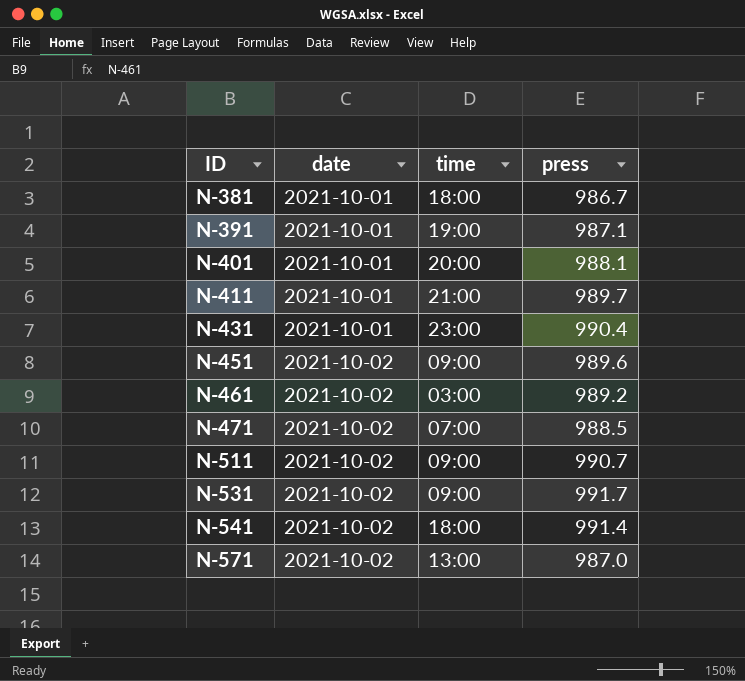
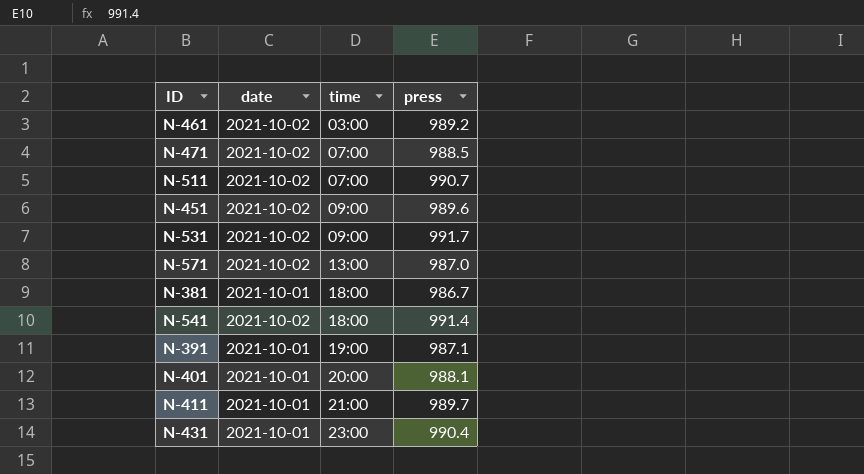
row order: ID ascending -> time ascending
N-511 | time: 09:00 -> 07:00

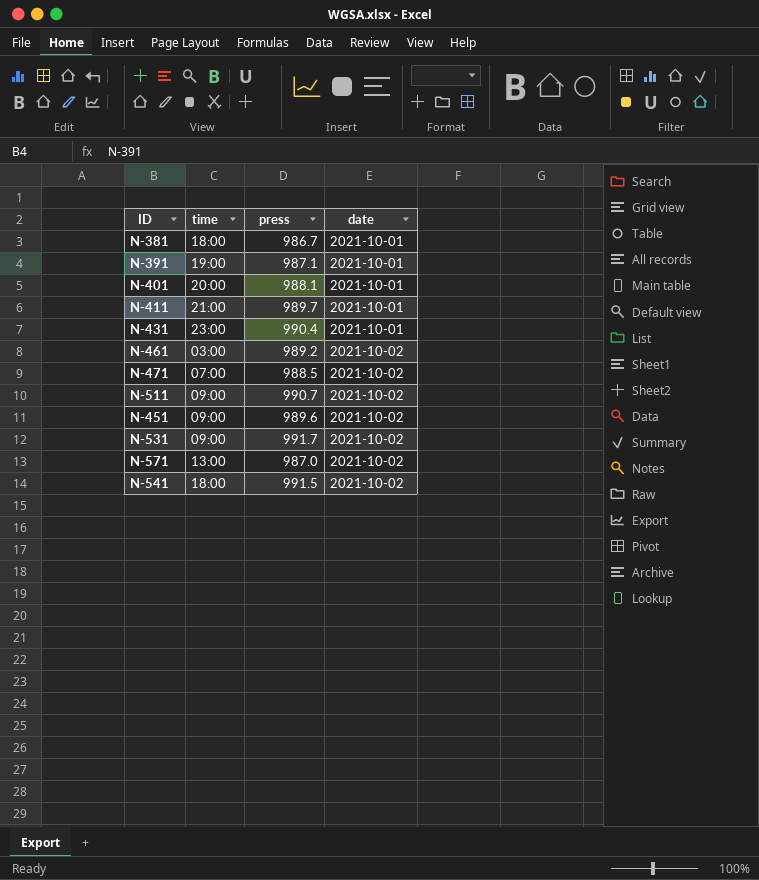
row order: time ascending -> date ascending
column date | position: 2 -> 4
N-511 | time: 07:00 -> 09:00
N-541 | press: 991.4 -> 991.5

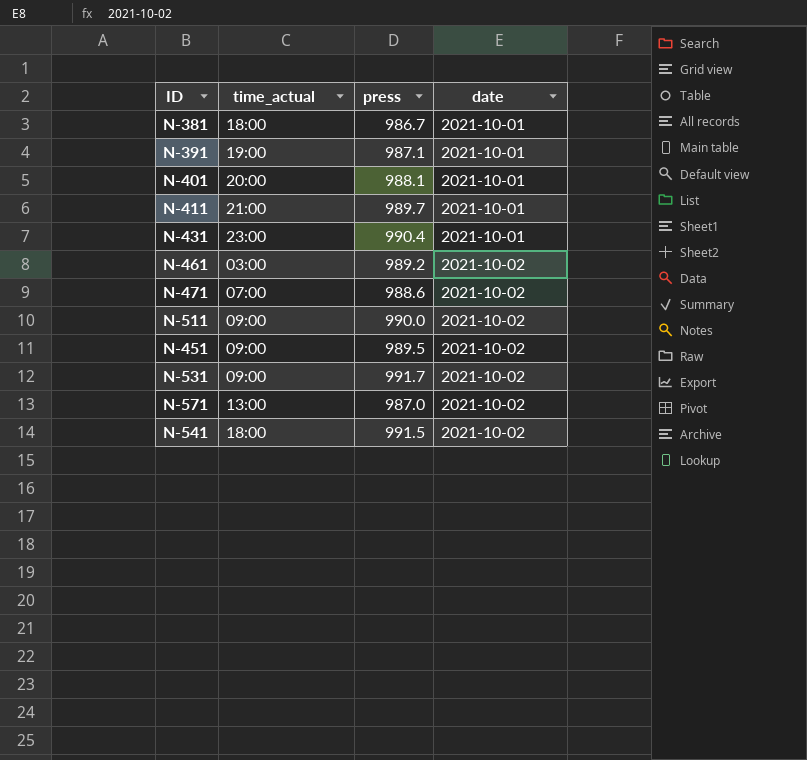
column name: time -> time_actual
N-471 | press: 988.5 -> 988.6
N-511 | press: 990.7 -> 990.0
N-451 | press: 989.6 -> 989.5

